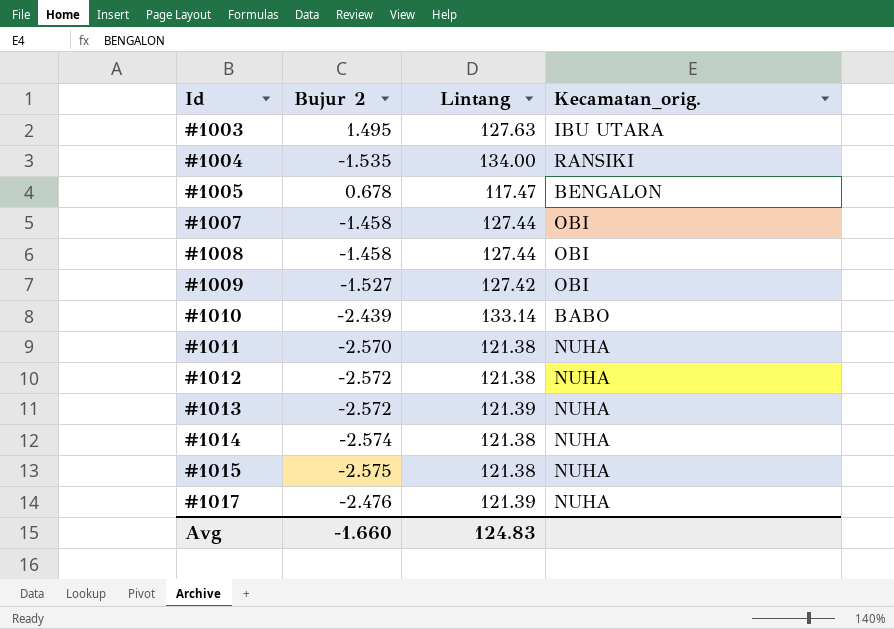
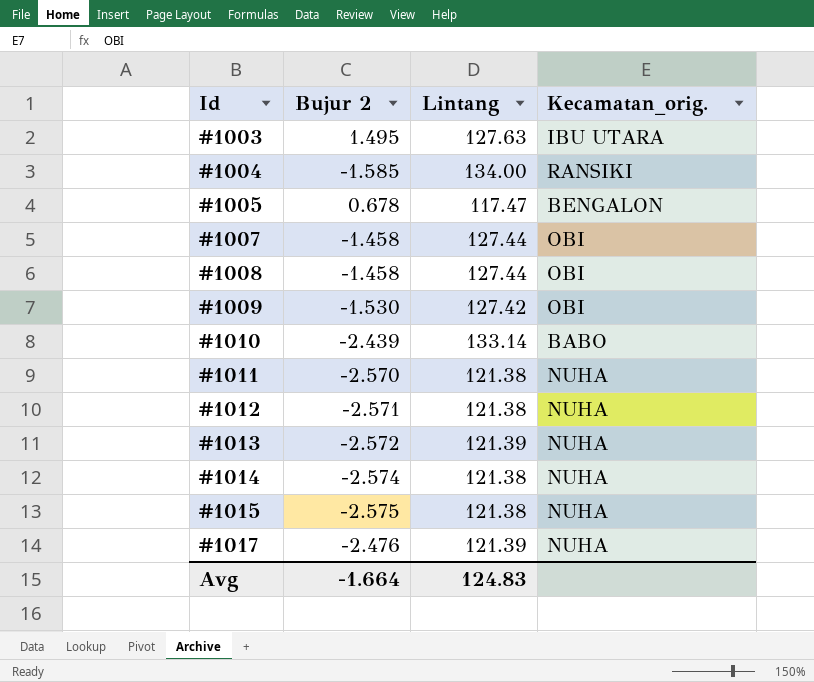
#1004 | Bujur 2: -1.535 -> -1.585
#1009 | Bujur 2: -1.527 -> -1.530
#1012 | Bujur 2: -2.572 -> -2.571
Avg | Bujur 2: -1.660 -> -1.664

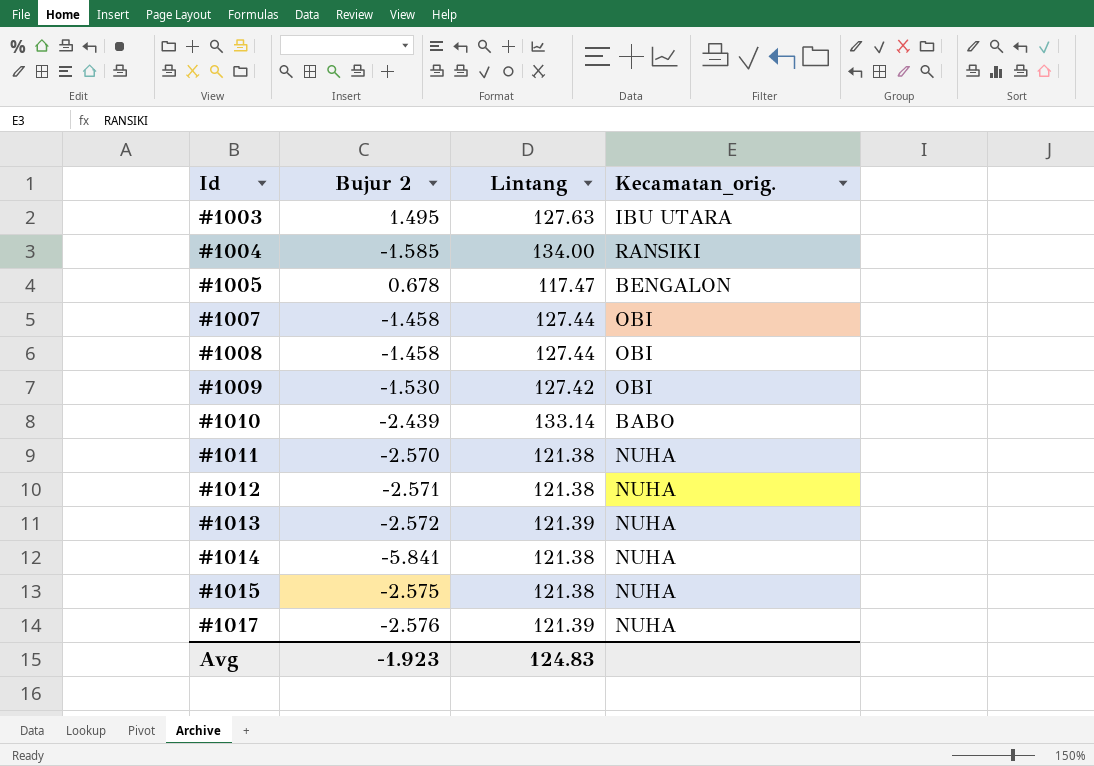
#1014 | Bujur 2: -2.574 -> -5.841
#1017 | Bujur 2: -2.476 -> -2.576
Avg | Bujur 2: -1.664 -> -1.923

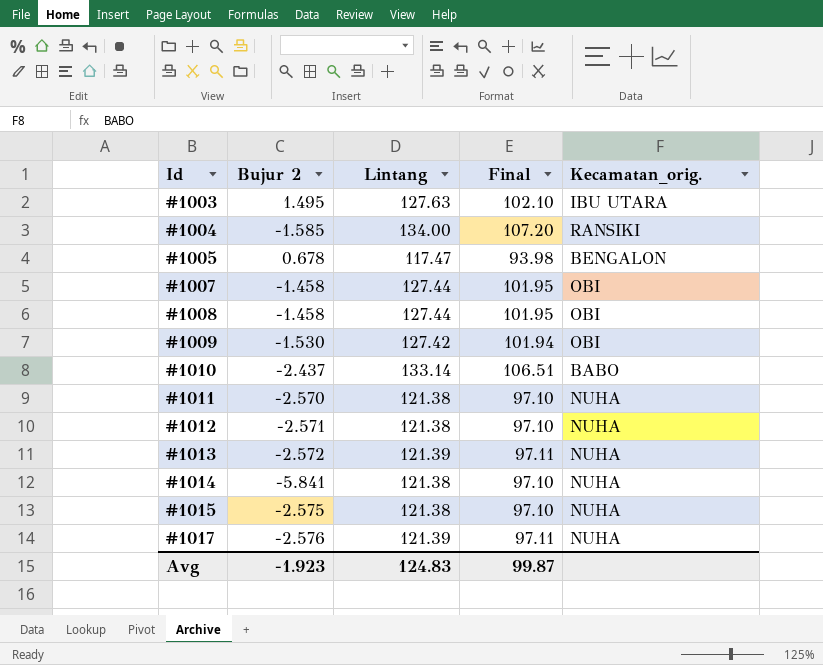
column Final | formula: none -> [Lintang] * 0.8
#1010 | Bujur 2: -2.439 -> -2.437

